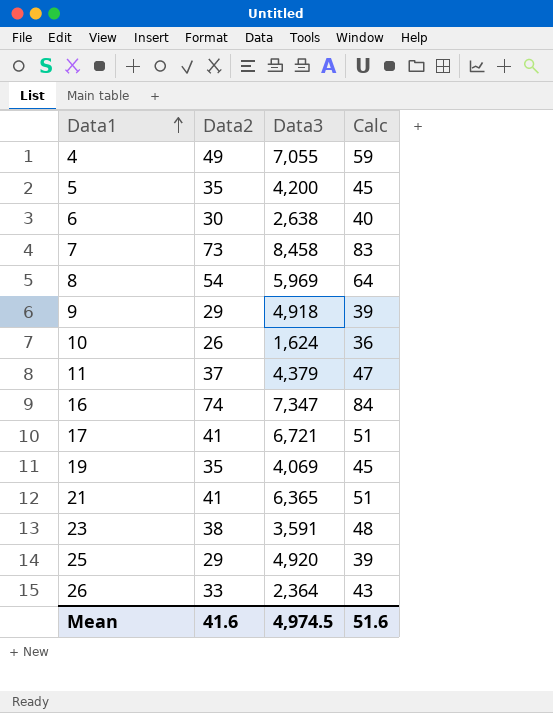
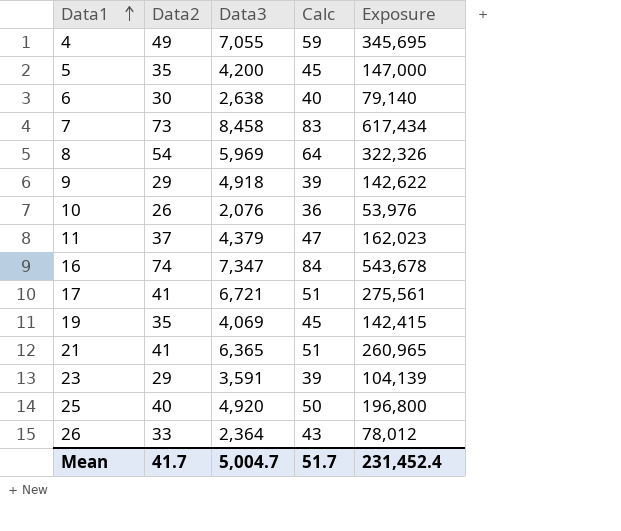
column Exposure | formula: none -> [Data2] * [Data3]
10 | Data3: 1,624 -> 2,076
23 | Data2: 38 -> 29
23 | Calc: 48 -> 39
25 | Data2: 29 -> 40
25 | Calc: 39 -> 50
Mean | Data2: 41.6 -> 41.7
Mean | Data3: 4,974.5 -> 5,004.7
Mean | Calc: 51.6 -> 51.7

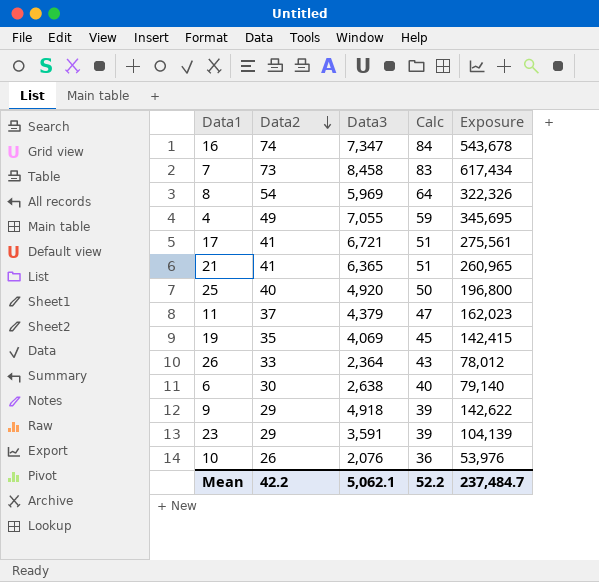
row order: Data1 ascending -> Data2 descending
row 5: 35 | 4,200 | 45 | 147,000 -> none
Mean | Data2: 41.7 -> 42.2
Mean | Data3: 5,004.7 -> 5,062.1
Mean | Calc: 51.7 -> 52.2
Mean | Exposure: 231,452.4 -> 237,484.7

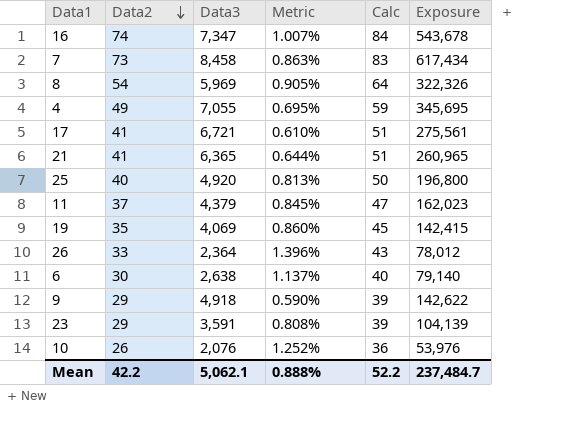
column Metric | formula: none -> [Data2] / [Data3]

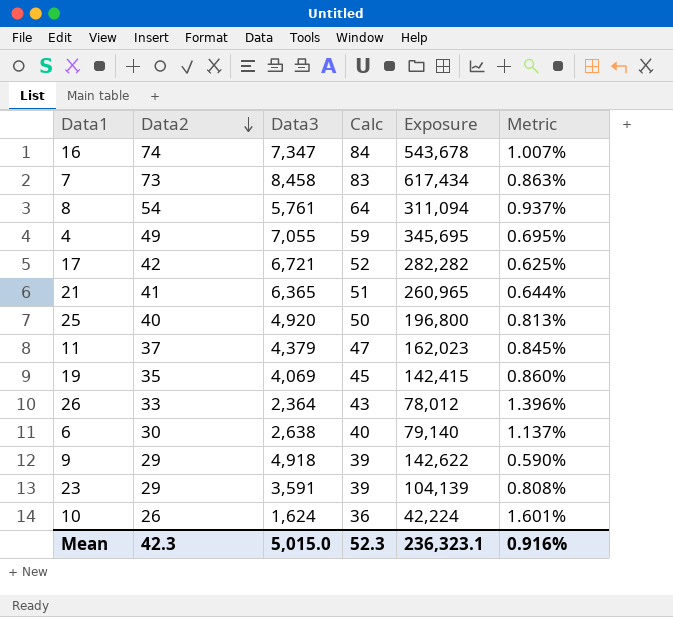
column Metric | position: 4 -> 6
8 | Data3: 5,969 -> 5,761
8 | Exposure: 322,326 -> 311,094
8 | Metric: 0.905% -> 0.937%
17 | Data2: 41 -> 42
17 | Calc: 51 -> 52
17 | Exposure: 275,561 -> 282,282
17 | Metric: 0.610% -> 0.625%
10 | Data3: 2,076 -> 1,624
10 | Exposure: 53,976 -> 42,224
10 | Metric: 1.252% -> 1.601%
Mean | Data2: 42.2 -> 42.3
Mean | Data3: 5,062.1 -> 5,015.0
Mean | Calc: 52.2 -> 52.3
Mean | Exposure: 237,484.7 -> 236,323.1
Mean | Metric: 0.888% -> 0.916%

